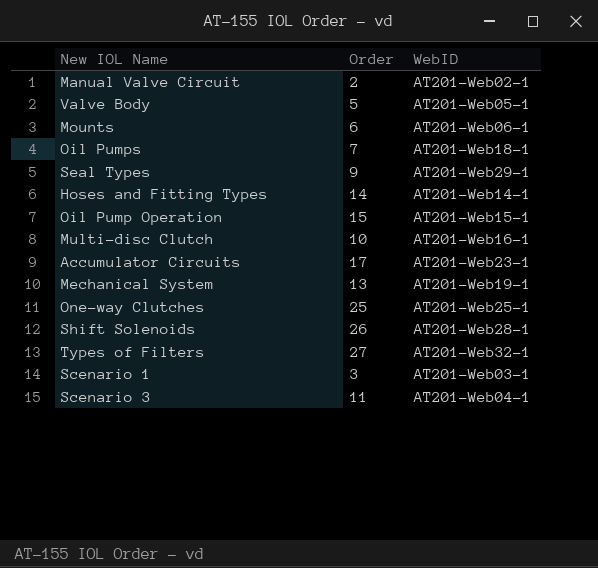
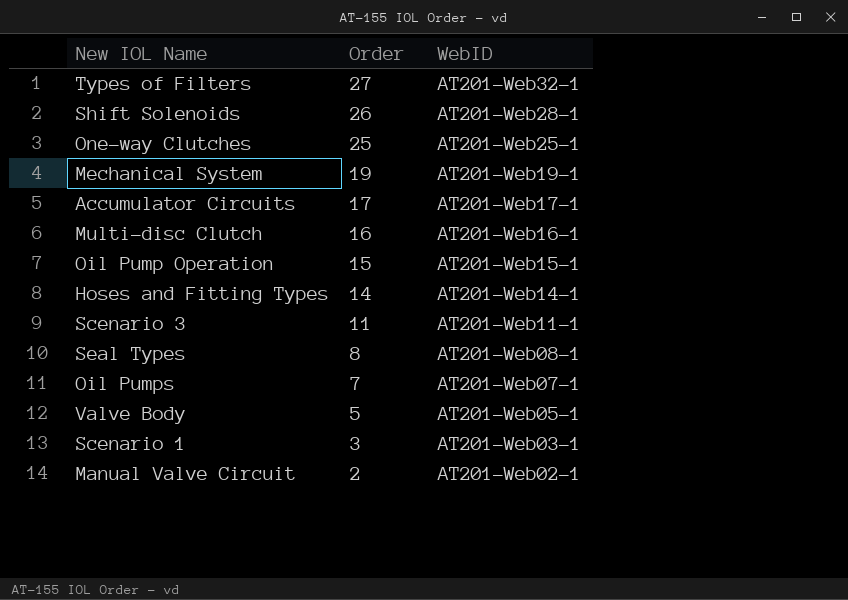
row order: none -> Order descending
row Mounts: 6 | AT201-Web06-1 -> none
Mechanical System | Order: 13 -> 19
Accumulator Circuits | WebID: AT201-Web23-1 -> AT201-Web17-1
Multi-disc Clutch | Order: 10 -> 16
Scenario 3 | WebID: AT201-Web04-1 -> AT201-Web11-1
Seal Types | Order: 9 -> 8
Seal Types | WebID: AT201-Web29-1 -> AT201-Web08-1
Oil Pumps | WebID: AT201-Web18-1 -> AT201-Web07-1

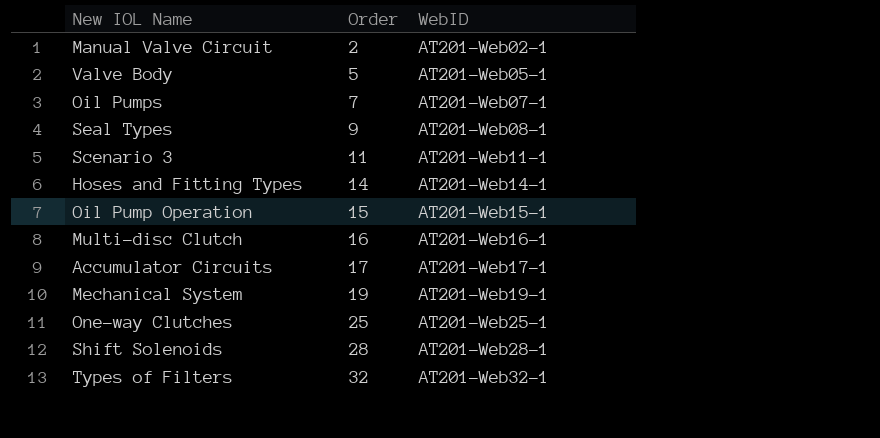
row order: Order descending -> Order ascending
row Scenario 1: 3 | AT201-Web03-1 -> none
Seal Types | Order: 8 -> 9
Shift Solenoids | Order: 26 -> 28
Types of Filters | Order: 27 -> 32

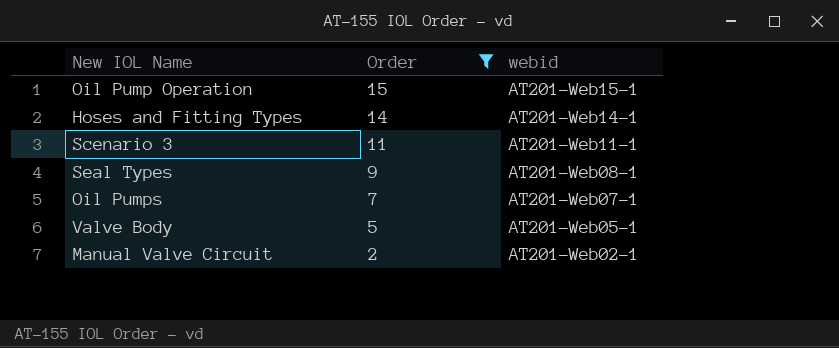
filter: none -> Order <= 15
row order: Order ascending -> Order descending
column name: WebID -> webid

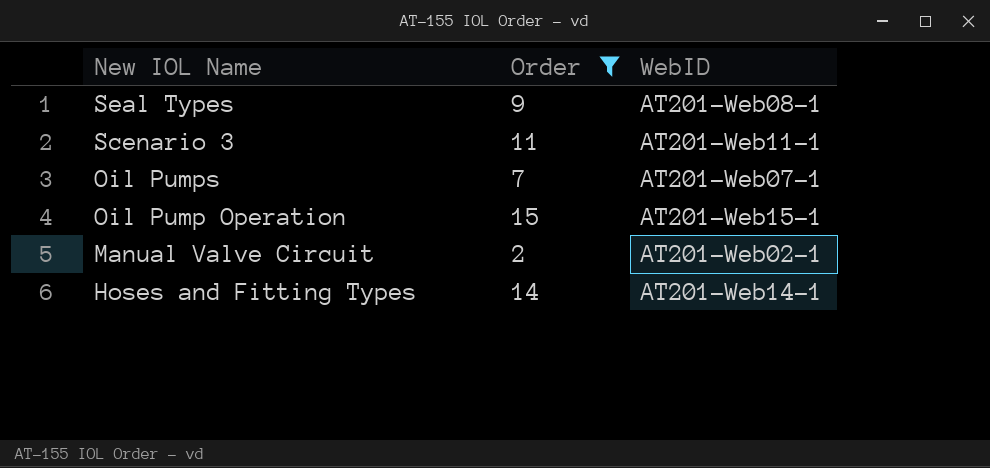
row order: Order descending -> New IOL Name descending
column name: webid -> WebID
row Valve Body: 5 | AT201-Web05-1 -> none

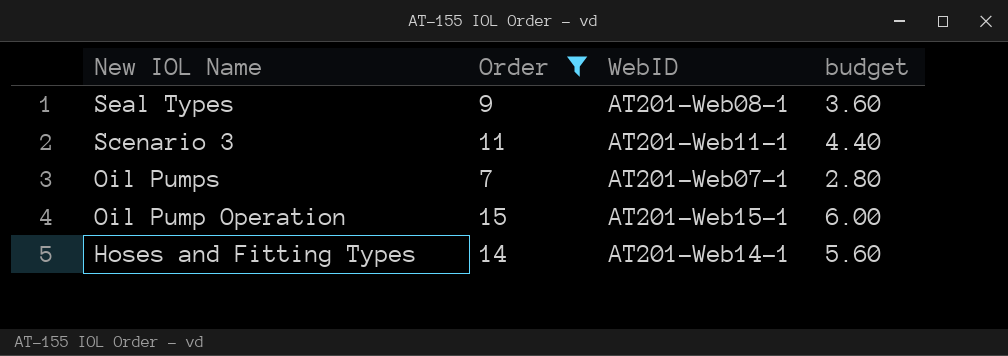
column budget | formula: none -> [Order] * 0.4
row Manual Valve Circuit: 2 | AT201-Web02-1 -> none

